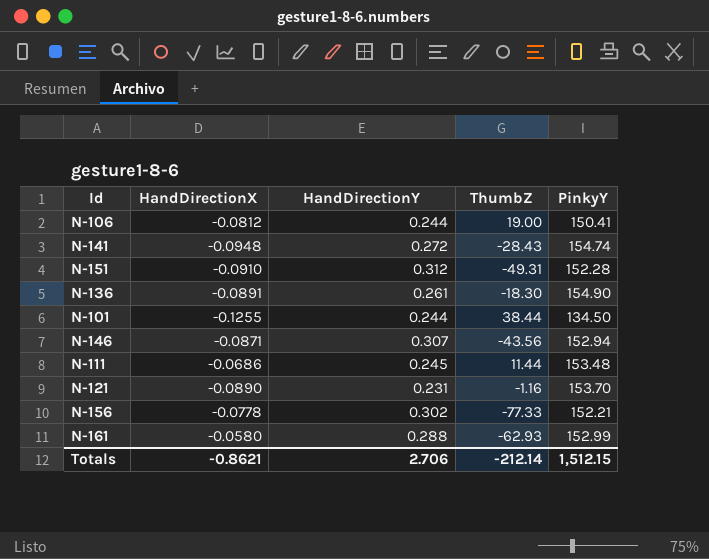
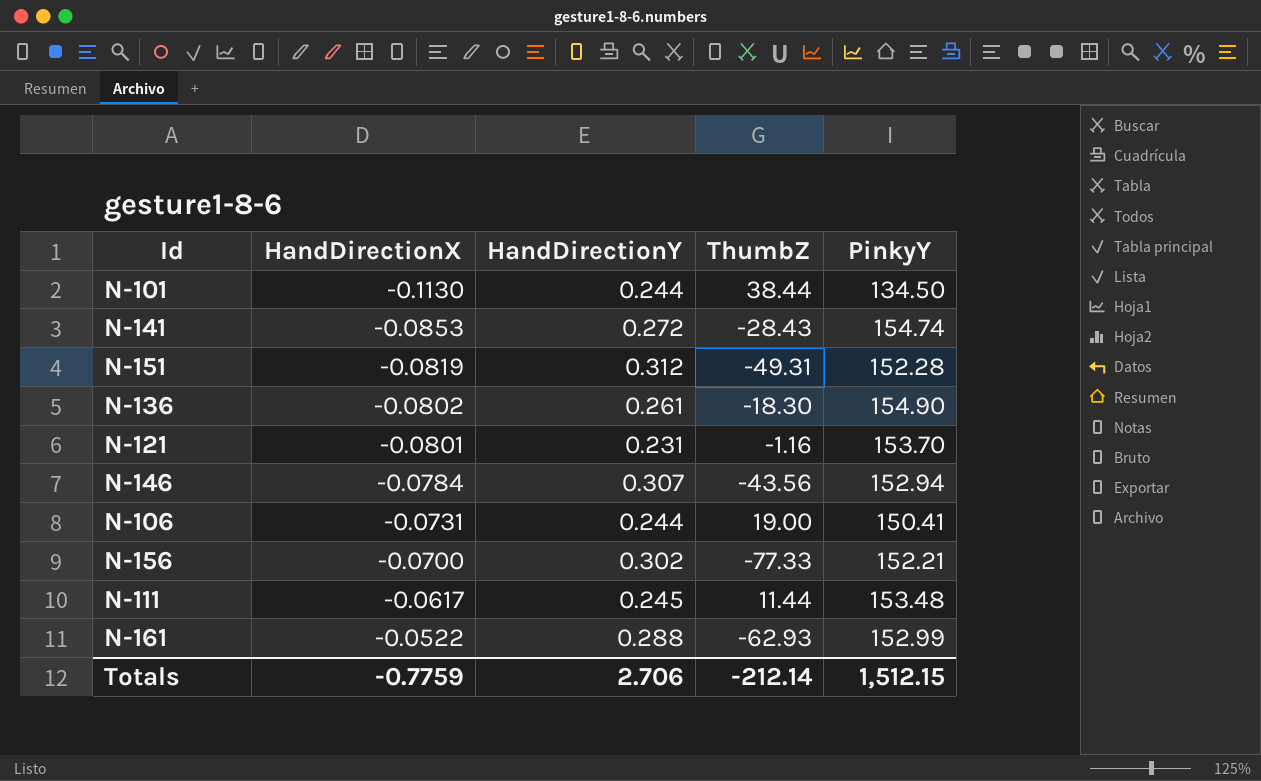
row order: none -> HandDirectionX ascending
N-101 | HandDirectionX: -0.1255 -> -0.1130
N-141 | HandDirectionX: -0.0948 -> -0.0853
N-151 | HandDirectionX: -0.0910 -> -0.0819
N-136 | HandDirectionX: -0.0891 -> -0.0802
N-121 | HandDirectionX: -0.0890 -> -0.0801
N-146 | HandDirectionX: -0.0871 -> -0.0784
N-106 | HandDirectionX: -0.0812 -> -0.0731
N-156 | HandDirectionX: -0.0778 -> -0.0700
N-111 | HandDirectionX: -0.0686 -> -0.0617
N-161 | HandDirectionX: -0.0580 -> -0.0522
Totals | HandDirectionX: -0.8621 -> -0.7759

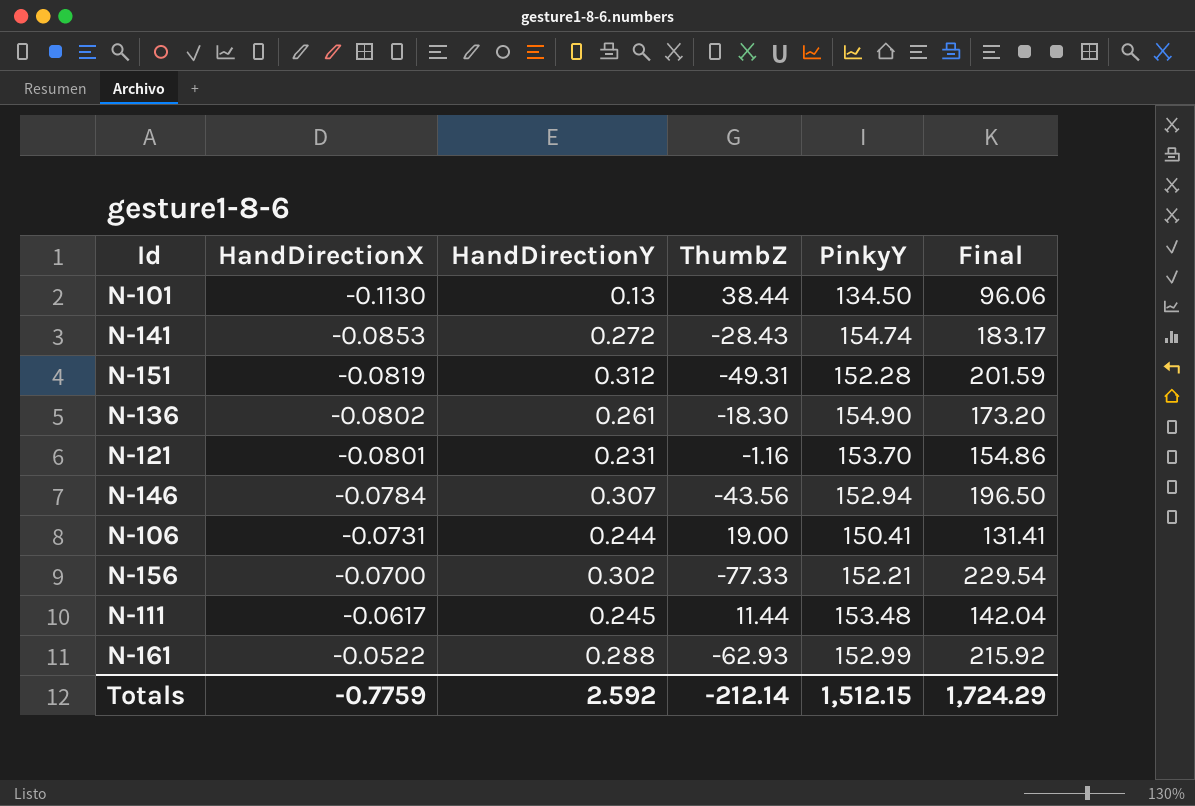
column Final | formula: none -> [PinkyY] - [ThumbZ]
N-101 | HandDirectionY: 0.244 -> 0.13
Totals | HandDirectionY: 2.706 -> 2.592

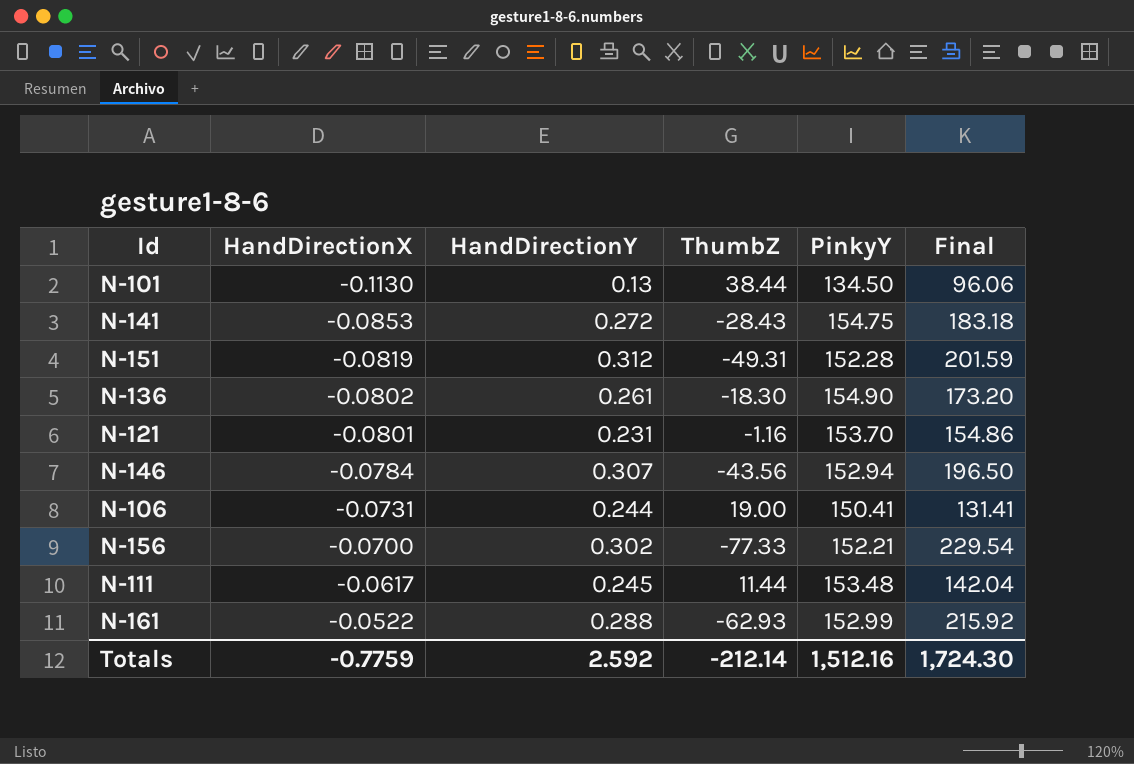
N-141 | PinkyY: 154.74 -> 154.75
N-141 | Final: 183.17 -> 183.18
Totals | PinkyY: 1,512.15 -> 1,512.16
Totals | Final: 1,724.29 -> 1,724.30

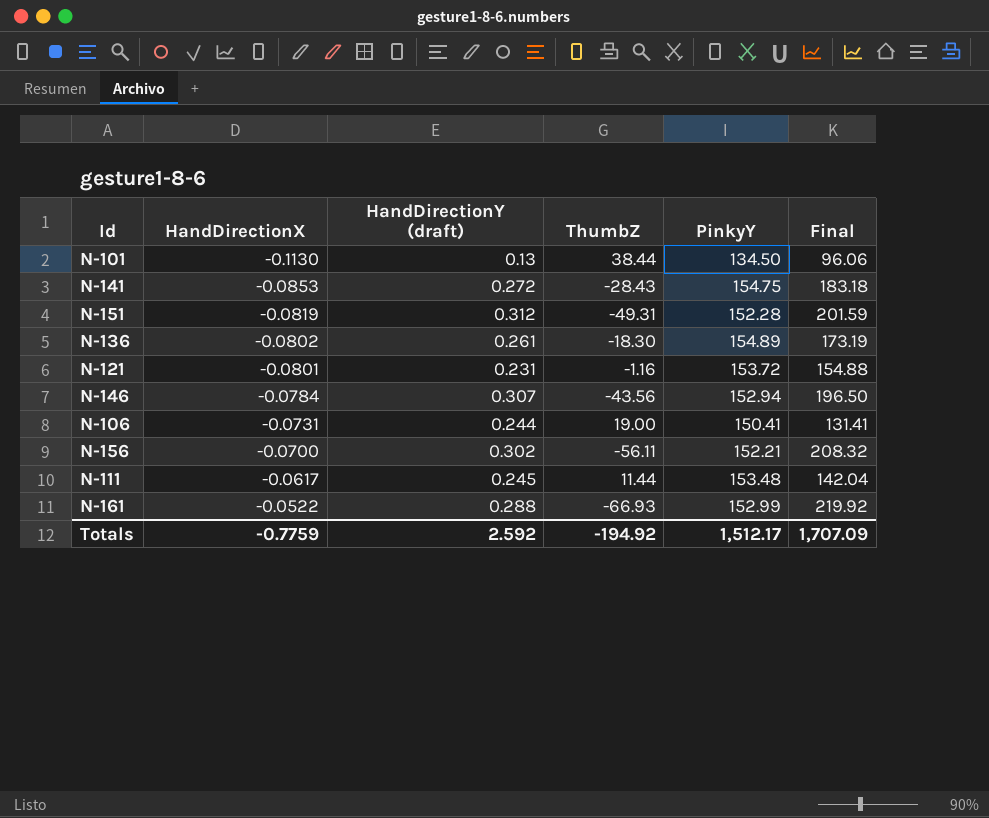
column name: HandDirectionY -> HandDirectionY (draft)
N-136 | PinkyY: 154.90 -> 154.89
N-136 | Final: 173.20 -> 173.19
N-121 | PinkyY: 153.70 -> 153.72
N-121 | Final: 154.86 -> 154.88
N-156 | ThumbZ: -77.33 -> -56.11
N-156 | Final: 229.54 -> 208.32
N-161 | ThumbZ: -62.93 -> -66.93
N-161 | Final: 215.92 -> 219.92
Totals | ThumbZ: -212.14 -> -194.92
Totals | PinkyY: 1,512.16 -> 1,512.17
Totals | Final: 1,724.30 -> 1,707.09

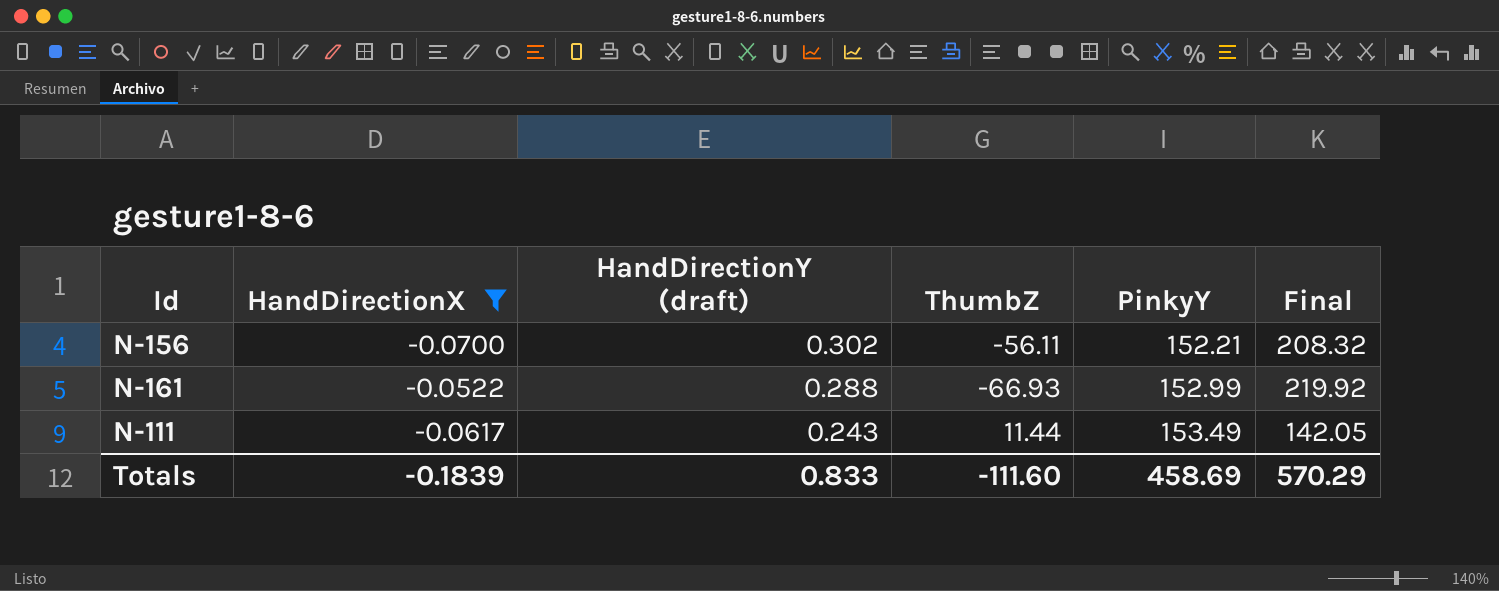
filter: none -> HandDirectionX >= -0.0700
row order: HandDirectionX ascending -> HandDirectionY (draft) descending
N-111 | HandDirectionY (draft): 0.245 -> 0.243
N-111 | PinkyY: 153.48 -> 153.49
N-111 | Final: 142.04 -> 142.05
Totals | HandDirectionX: -0.7759 -> -0.1839
Totals | HandDirectionY (draft): 2.592 -> 0.833
Totals | ThumbZ: -194.92 -> -111.60
Totals | PinkyY: 1,512.17 -> 458.69
Totals | Final: 1,707.09 -> 570.29

